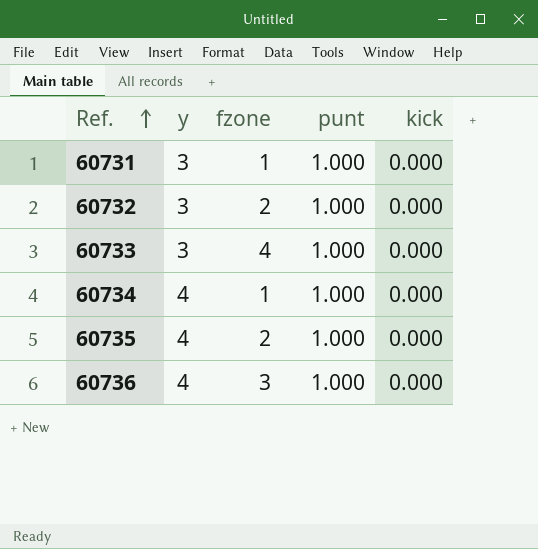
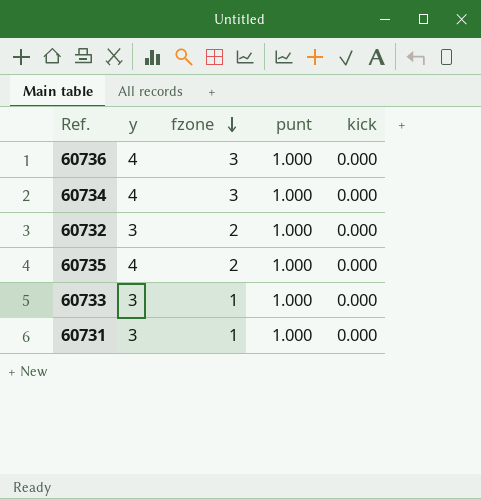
row order: Ref. ascending -> fzone descending
60734 | fzone: 1 -> 3
60733 | fzone: 4 -> 1

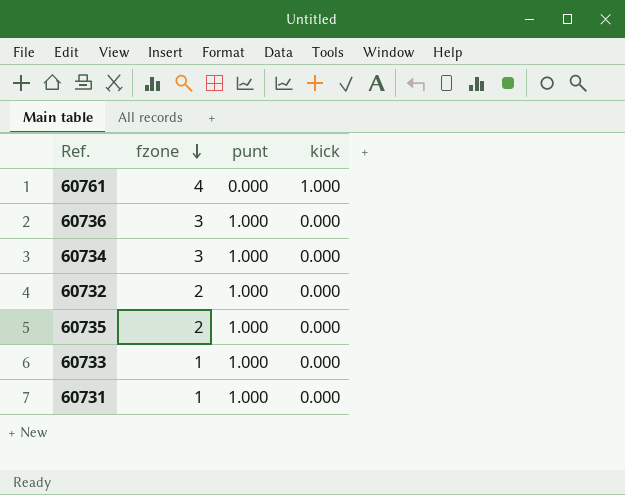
column y | position: 2 -> none
row 60761: none -> 4 | 0.000 | 1.000

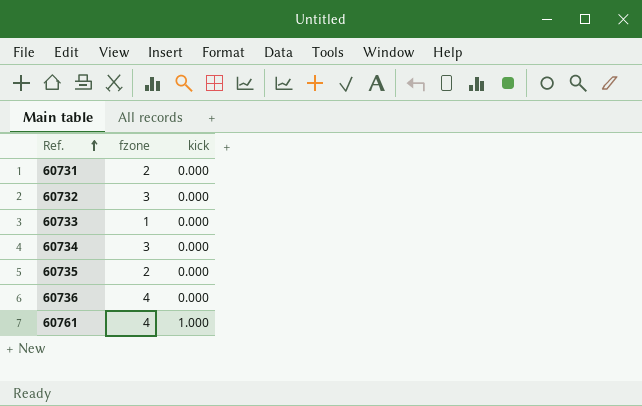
row order: fzone descending -> Ref. ascending
column punt | position: 3 -> none
60731 | fzone: 1 -> 2
60732 | fzone: 2 -> 3
60736 | fzone: 3 -> 4

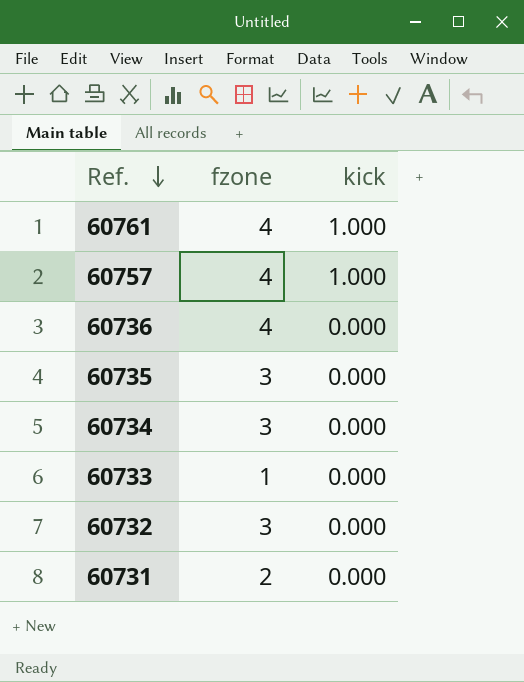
row order: Ref. ascending -> Ref. descending
row 60757: none -> 4 | 1.000
60735 | fzone: 2 -> 3

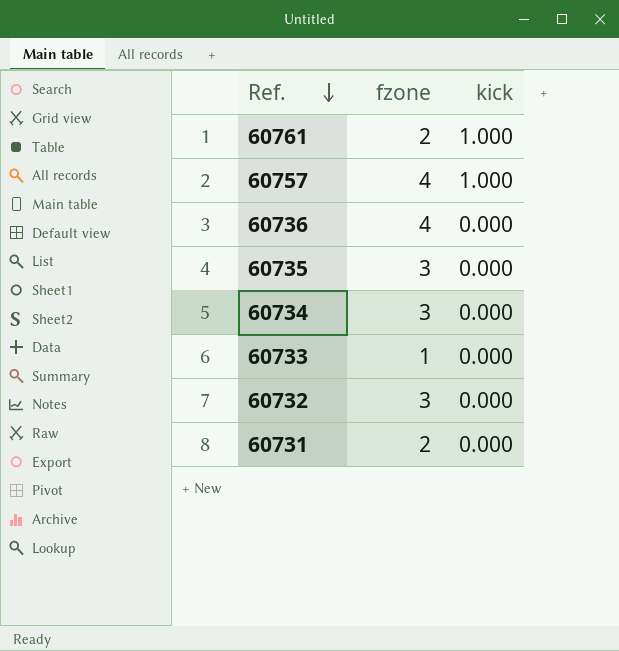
60761 | fzone: 4 -> 2

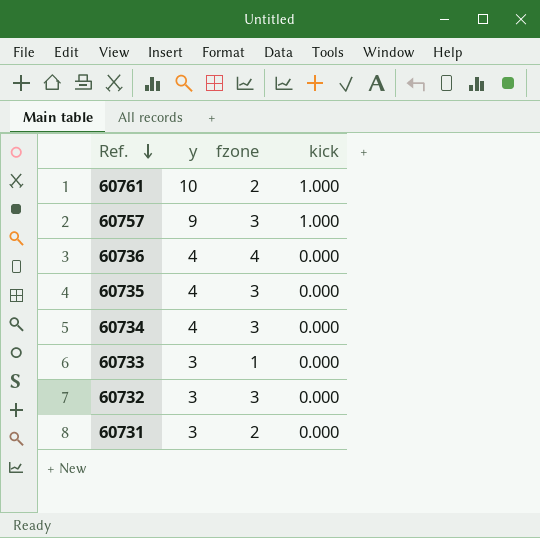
column y | position: none -> 2
60757 | fzone: 4 -> 3

